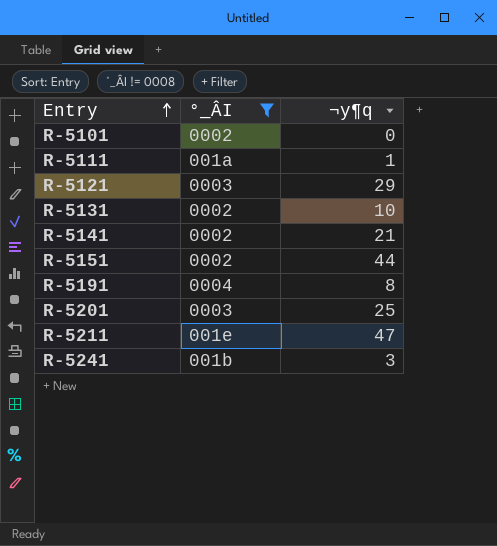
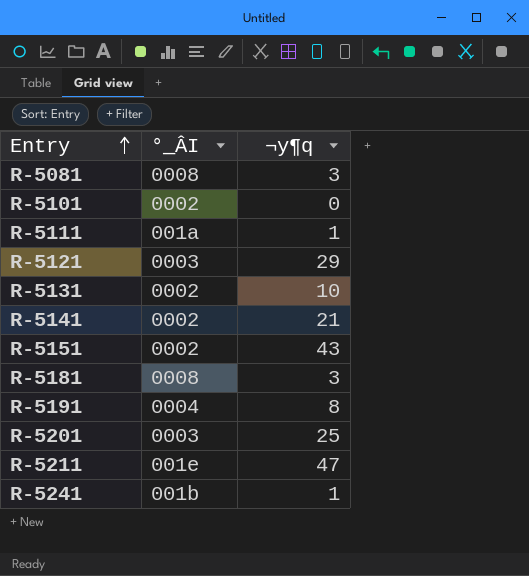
filter: °_ÂI != 0008 -> none
R-5151 | ¬y¶q: 44 -> 43
R-5241 | ¬y¶q: 3 -> 1

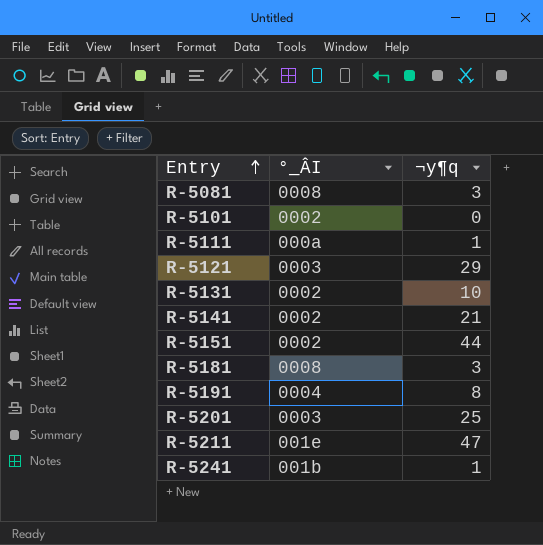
R-5111 | °_ÂI: 001a -> 000a
R-5151 | ¬y¶q: 43 -> 44

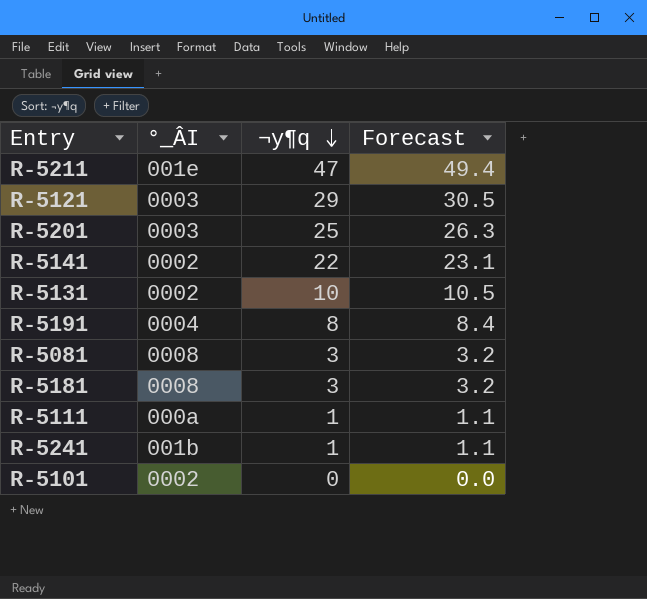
row order: Entry ascending -> ¬y¶q descending
column Forecast | formula: none -> [¬y¶q] * 1.05
row R-5151: 0002 | 44 -> none
R-5141 | ¬y¶q: 21 -> 22

